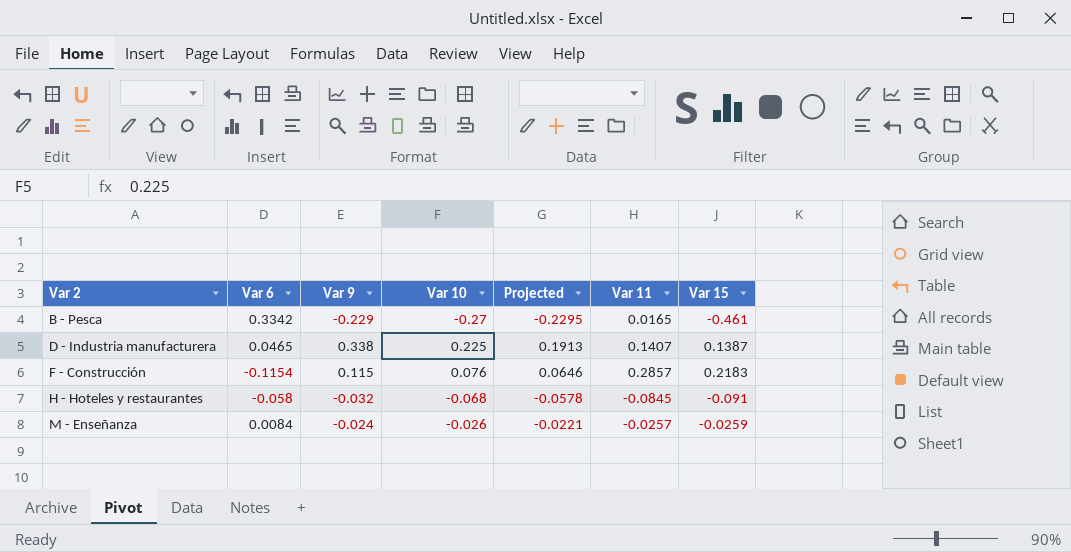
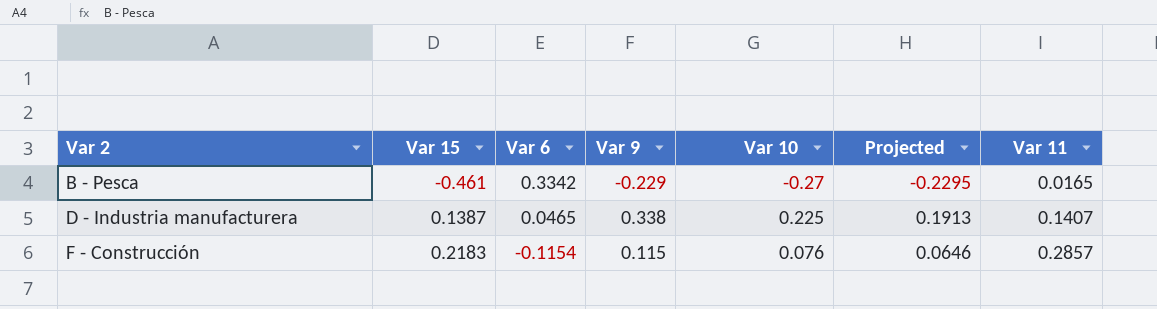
column Var 15 | position: 7 -> 2
row H - Hoteles y restaurantes: -0.058 | -0.032 | -0.068 | -0.0578 | -0.0845 | -0.091 -> none
row M - Enseñanza: 0.0084 | -0.024 | -0.026 | -0.0221 | -0.0257 | -0.0259 -> none

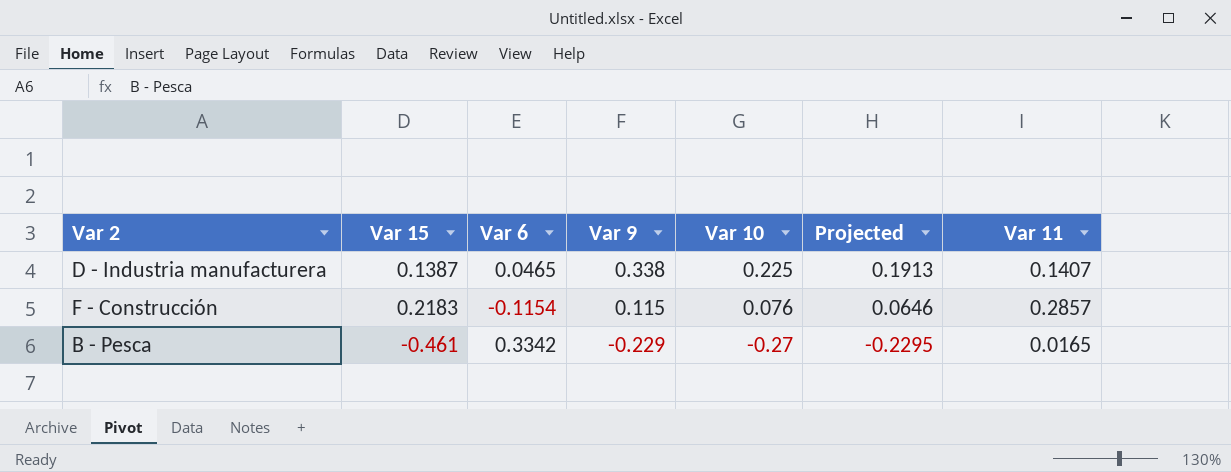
row order: Var 2 ascending -> Var 9 descending

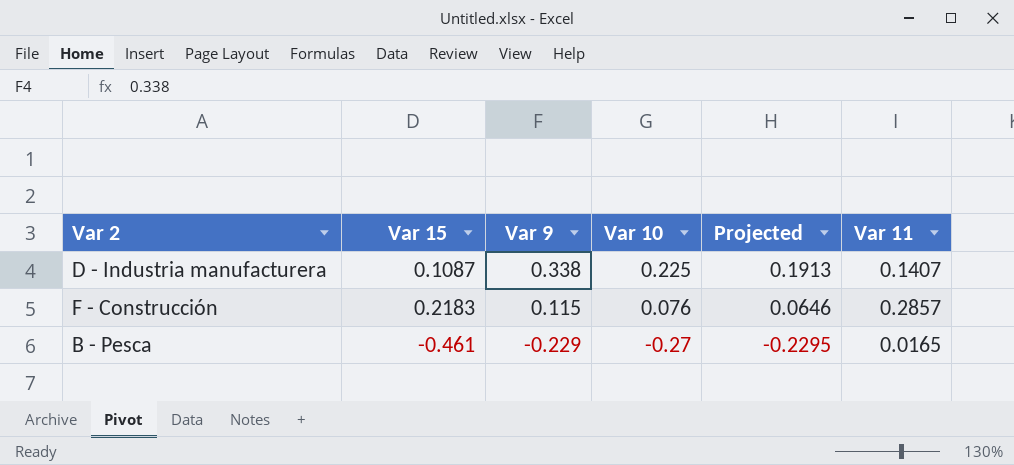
column Var 6 | position: 3 -> none
D - Industria manufacturera | Var 15: 0.1387 -> 0.1087

